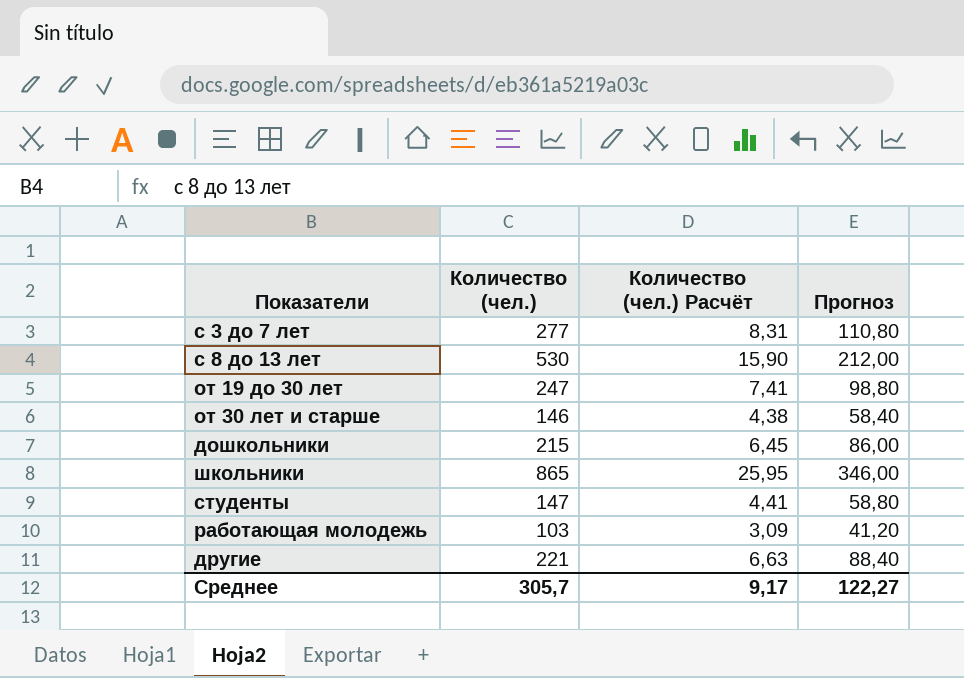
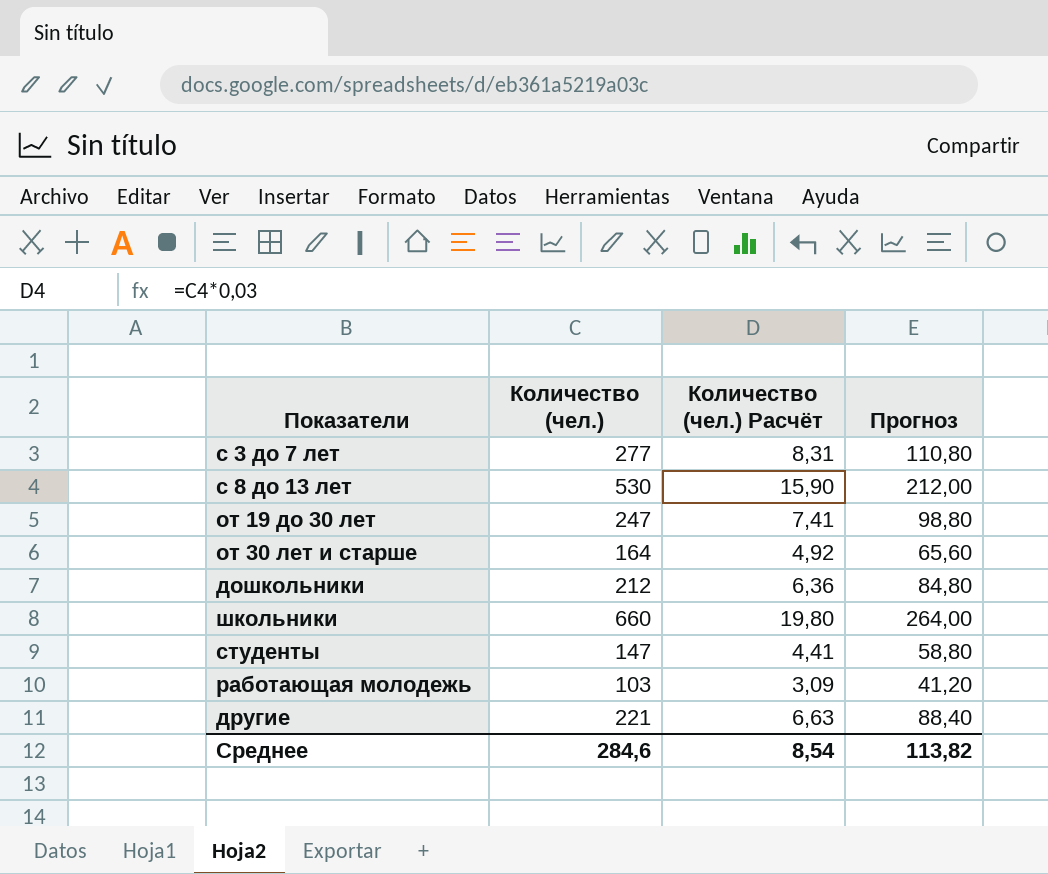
от 30 лет и старше | Количество (чел.): 146 -> 164
от 30 лет и старше | Количество (чел.) Расчёт: 4,38 -> 4,92
от 30 лет и старше | Прогноз: 58,40 -> 65,60
дошкольники | Количество (чел.): 215 -> 212
дошкольники | Количество (чел.) Расчёт: 6,45 -> 6,36
дошкольники | Прогноз: 86,00 -> 84,80
школьники | Количество (чел.): 865 -> 660
школьники | Количество (чел.) Расчёт: 25,95 -> 19,80
школьники | Прогноз: 346,00 -> 264,00
Среднее | Количество (чел.): 305,7 -> 284,6
Среднее | Количество (чел.) Расчёт: 9,17 -> 8,54
Среднее | Прогноз: 122,27 -> 113,82

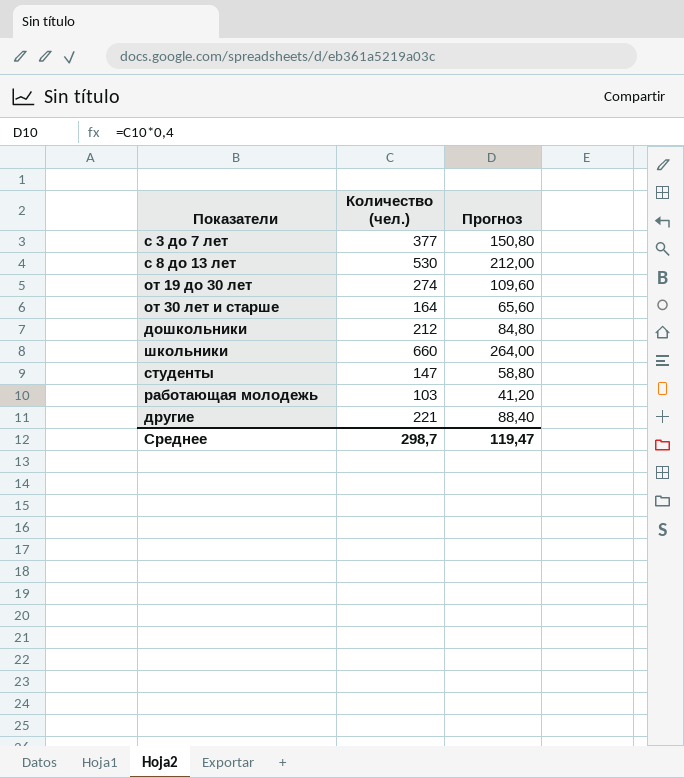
column Количество (чел.) Расчёт | formula: [Количество (чел.)] * 0,03 -> none
с 3 до 7 лет | Количество (чел.): 277 -> 377
с 3 до 7 лет | Прогноз: 110,80 -> 150,80
от 19 до 30 лет | Количество (чел.): 247 -> 274
от 19 до 30 лет | Прогноз: 98,80 -> 109,60
Среднее | Количество (чел.): 284,6 -> 298,7
Среднее | Прогноз: 113,82 -> 119,47

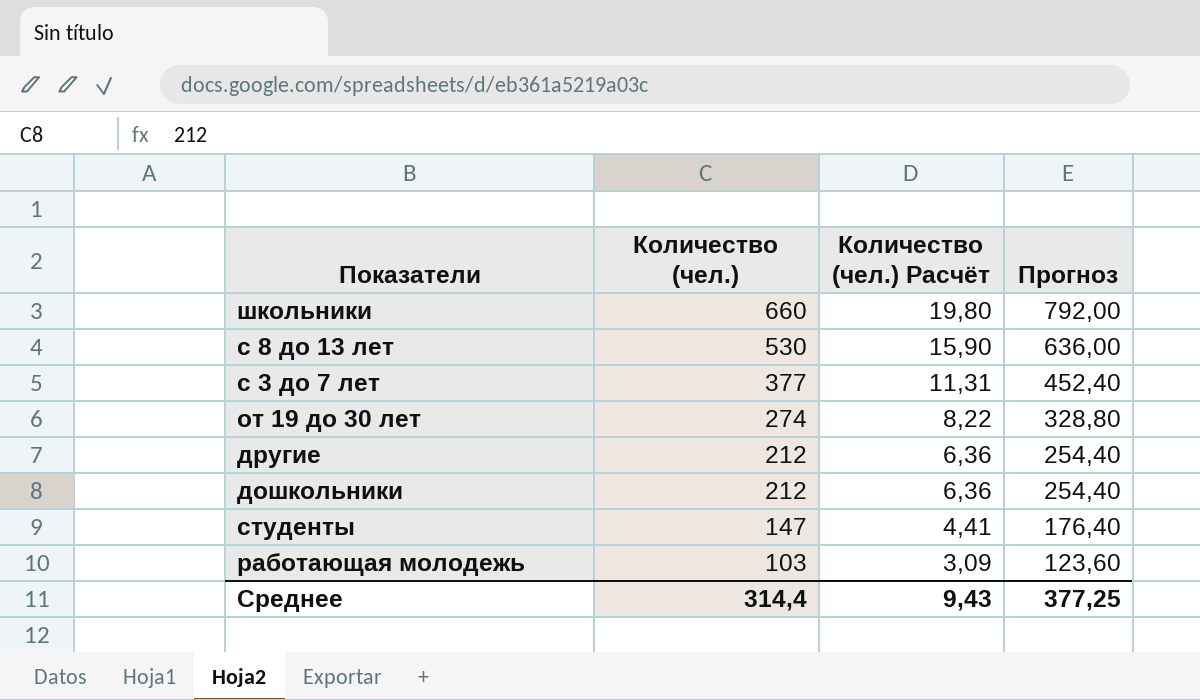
row order: none -> Количество (чел.) descending
column Количество (чел.) Расчёт | formula: none -> [Количество (чел.)] * 0,03
column Прогноз | formula: [Количество (чел.)] * 0,4 -> [Количество (чел.)] * 1,2
row от 30 лет и старше: 164 | 65,60 -> none
другие | Количество (чел.): 221 -> 212
Среднее | Количество (чел.): 298,7 -> 314,4
Среднее | Прогноз: 119,47 -> 377,25

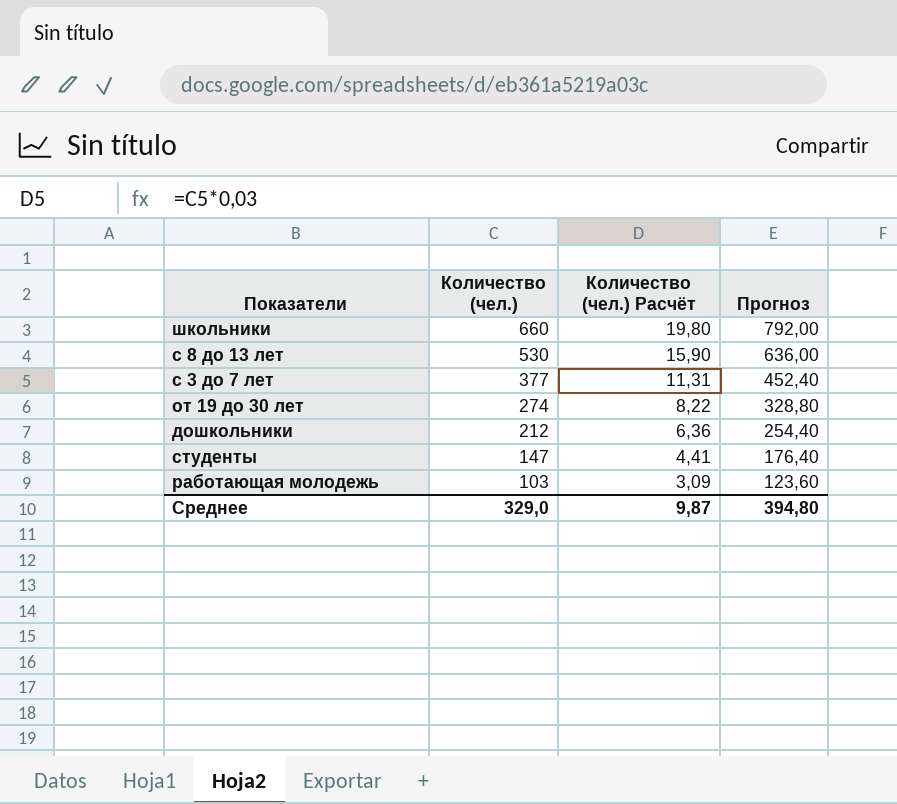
row другие: 212 | 6,36 | 254,40 -> none
Среднее | Количество (чел.): 314,4 -> 329,0
Среднее | Количество (чел.) Расчёт: 9,43 -> 9,87
Среднее | Прогноз: 377,25 -> 394,80

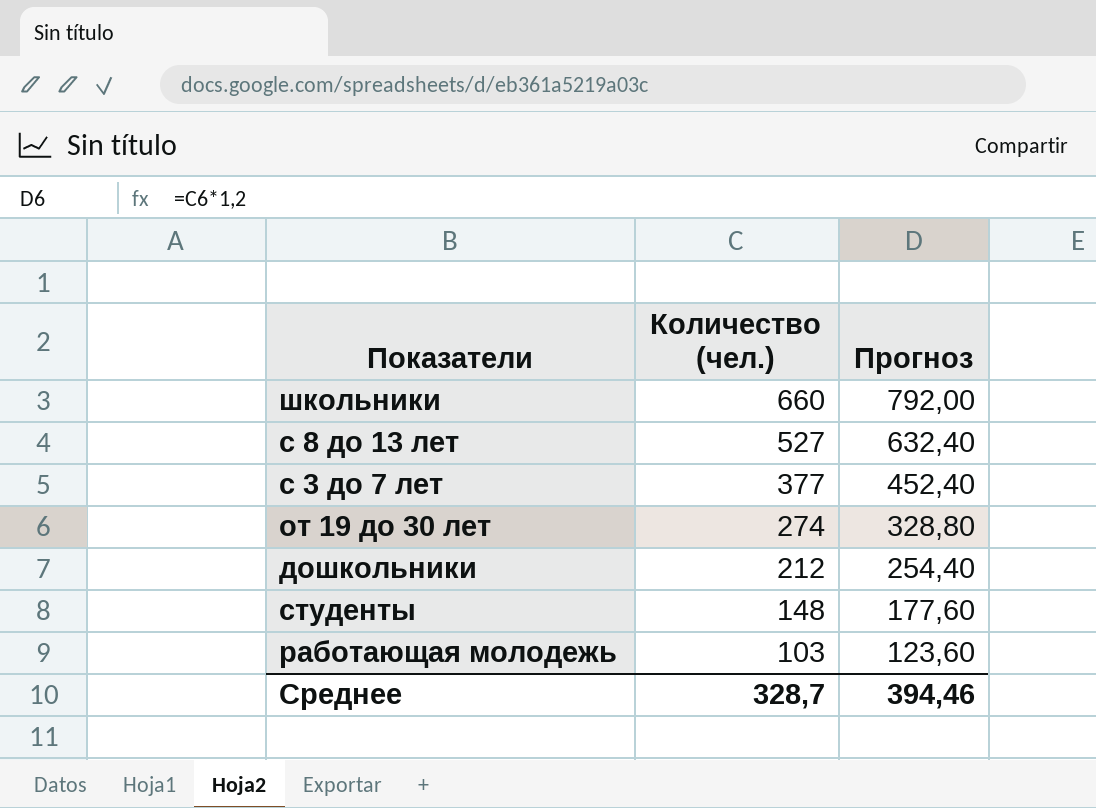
column Количество (чел.) Расчёт | formula: [Количество (чел.)] * 0,03 -> none
с 8 до 13 лет | Количество (чел.): 530 -> 527
с 8 до 13 лет | Прогноз: 636,00 -> 632,40
студенты | Количество (чел.): 147 -> 148
студенты | Прогноз: 176,40 -> 177,60
Среднее | Количество (чел.): 329,0 -> 328,7
Среднее | Прогноз: 394,80 -> 394,46

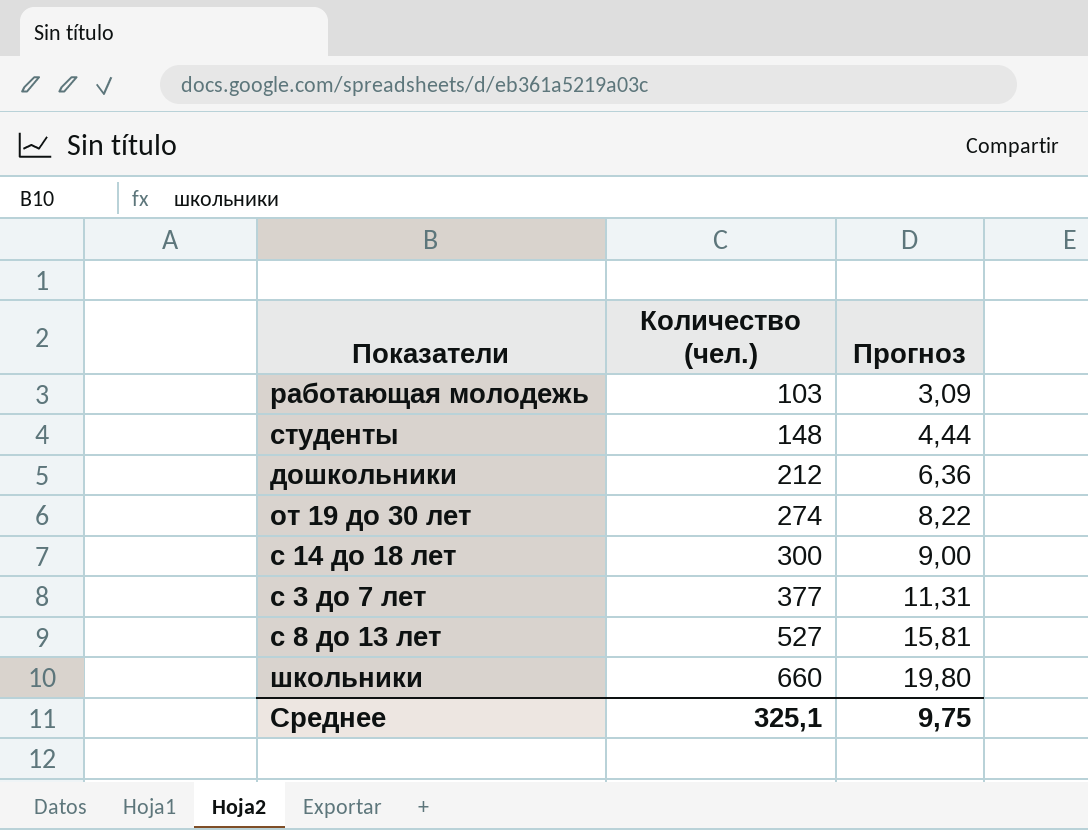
row order: Количество (чел.) descending -> Количество (чел.) ascending
column Прогноз | formula: [Количество (чел.)] * 1,2 -> [Количество (чел.)] * 0,03
row с 14 до 18 лет: none -> 300 | 9,00
Среднее | Количество (чел.): 328,7 -> 325,1
Среднее | Прогноз: 394,46 -> 9,75

